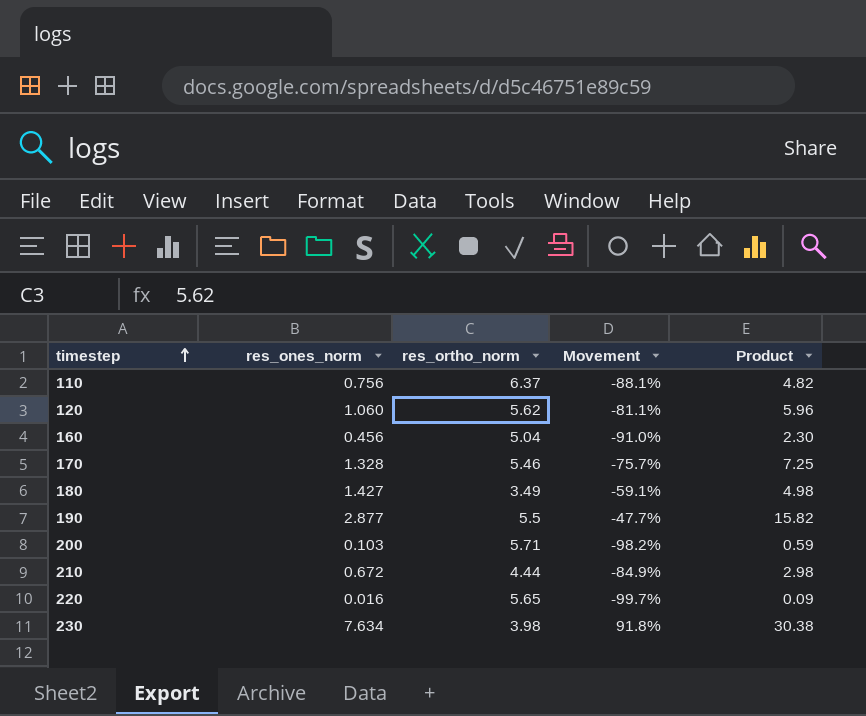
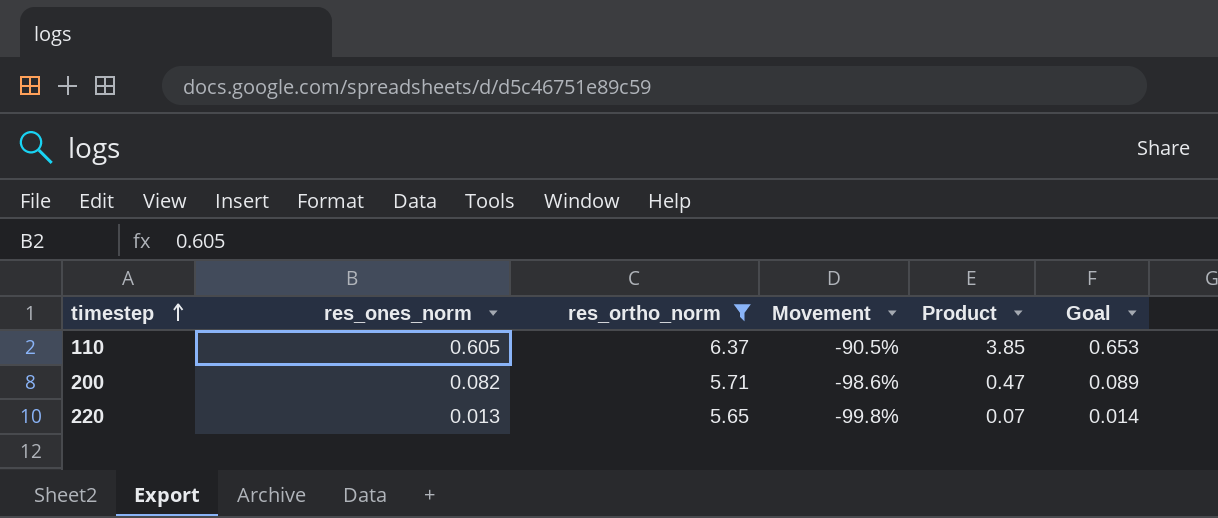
filter: none -> res_ortho_norm >= 5.65
column Goal | formula: none -> [res_ones_norm] * 1.08
110 | res_ones_norm: 0.756 -> 0.605
110 | Movement: -88.1% -> -90.5%
110 | Product: 4.82 -> 3.85
200 | res_ones_norm: 0.103 -> 0.082
200 | Movement: -98.2% -> -98.6%
200 | Product: 0.59 -> 0.47
220 | res_ones_norm: 0.016 -> 0.013
220 | Movement: -99.7% -> -99.8%
220 | Product: 0.09 -> 0.07

